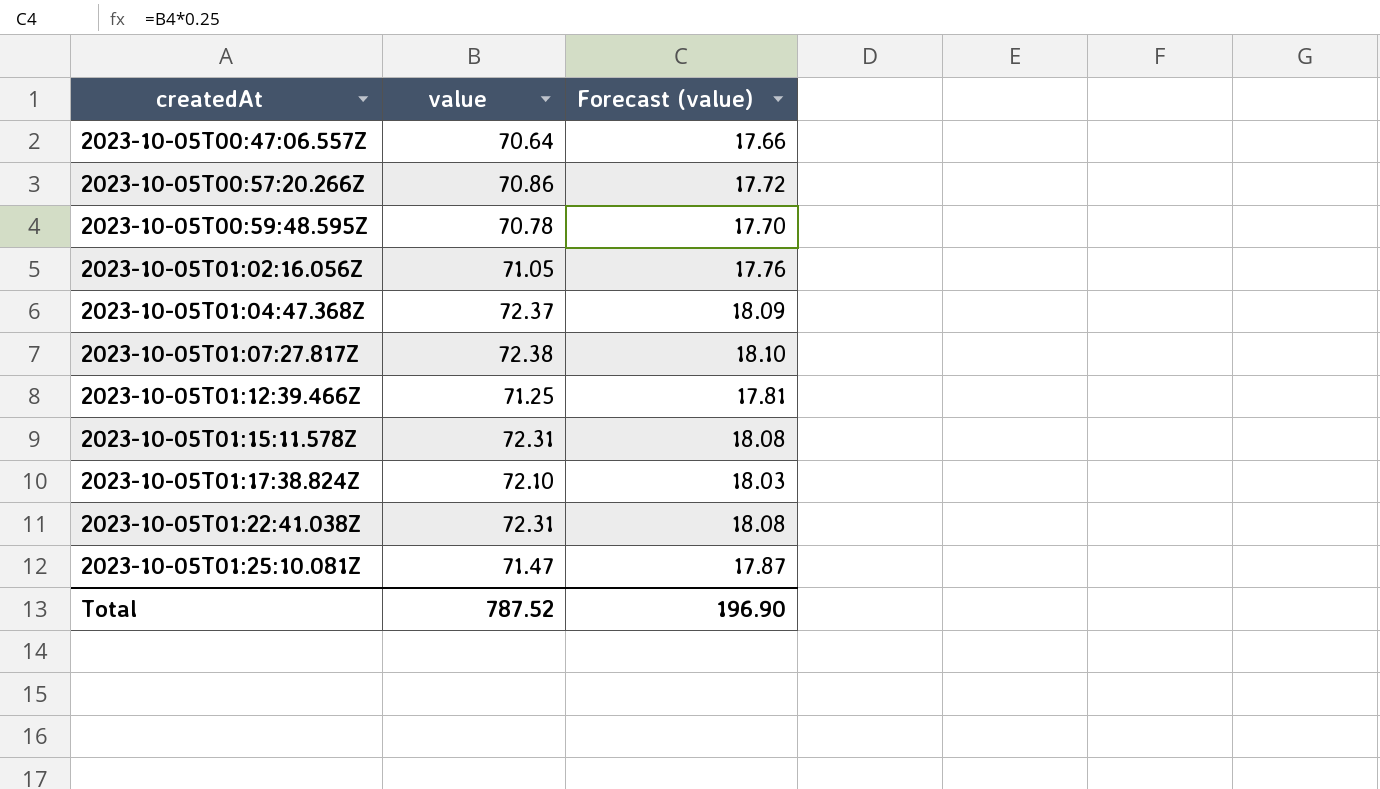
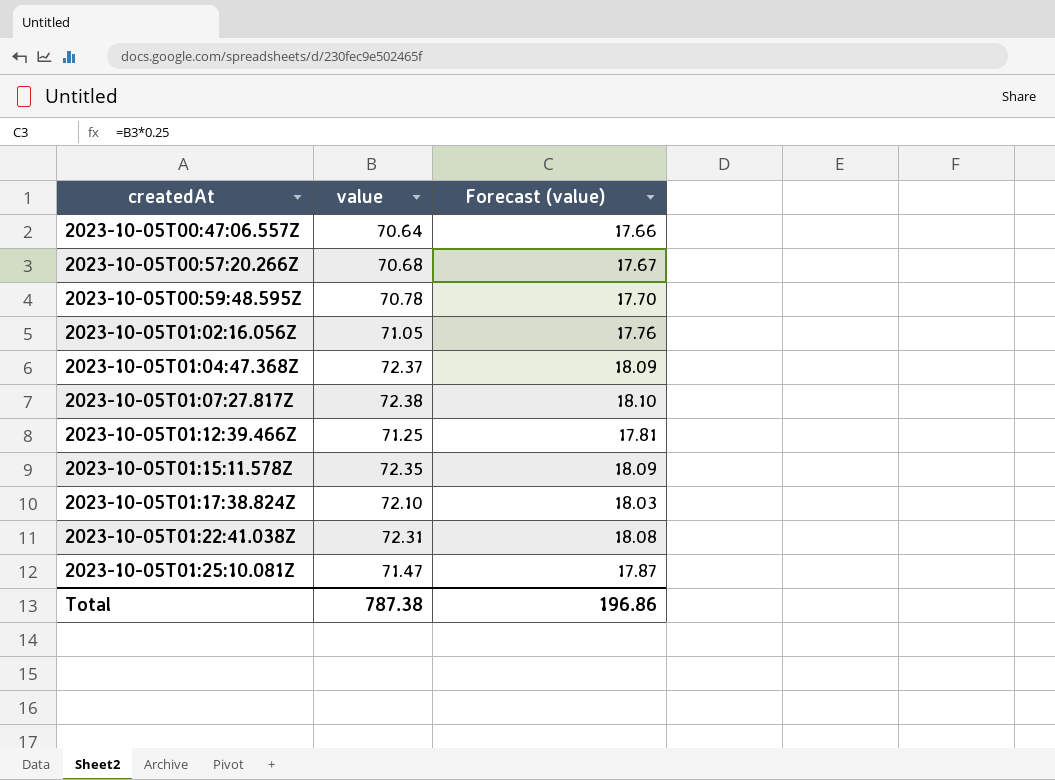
2023-10-05T00:57:20.266Z | value: 70.86 -> 70.68
2023-10-05T00:57:20.266Z | Forecast (value): 17.72 -> 17.67
2023-10-05T01:15:11.578Z | value: 72.31 -> 72.35
2023-10-05T01:15:11.578Z | Forecast (value): 18.08 -> 18.09
Total | value: 787.52 -> 787.38
Total | Forecast (value): 196.90 -> 196.86

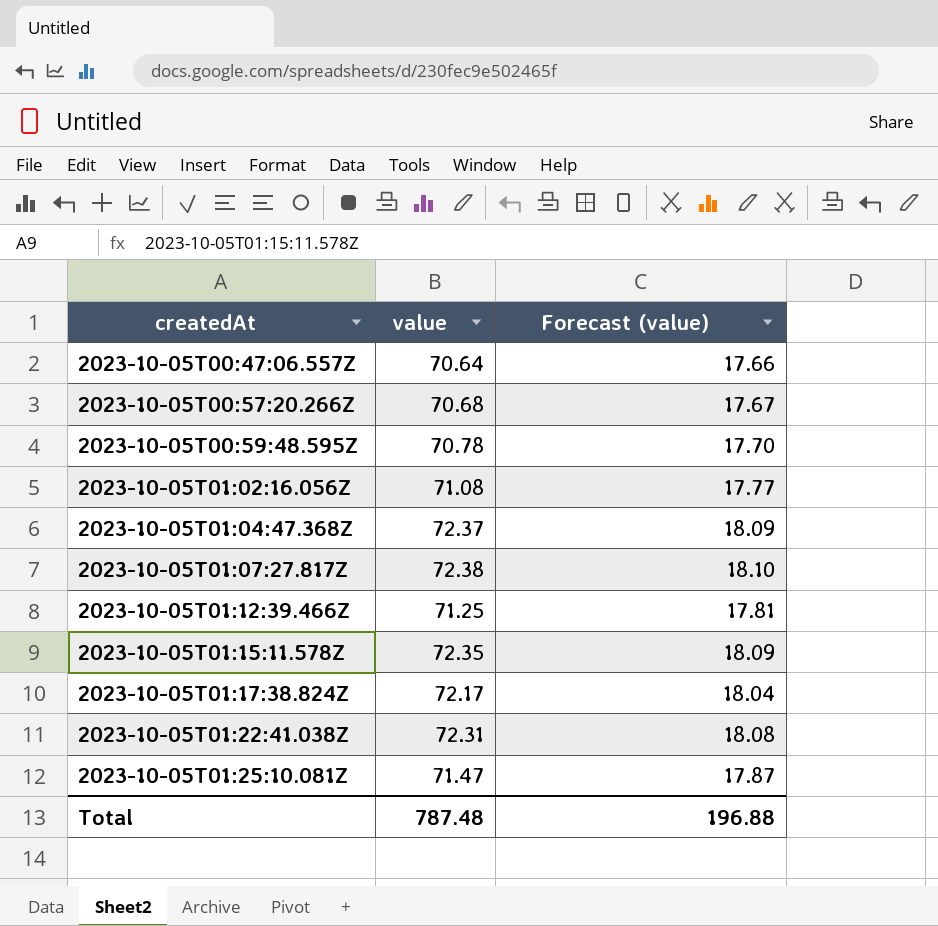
2023-10-05T01:02:16.056Z | value: 71.05 -> 71.08
2023-10-05T01:02:16.056Z | Forecast (value): 17.76 -> 17.77
2023-10-05T01:17:38.824Z | value: 72.10 -> 72.17
2023-10-05T01:17:38.824Z | Forecast (value): 18.03 -> 18.04
Total | value: 787.38 -> 787.48
Total | Forecast (value): 196.86 -> 196.88

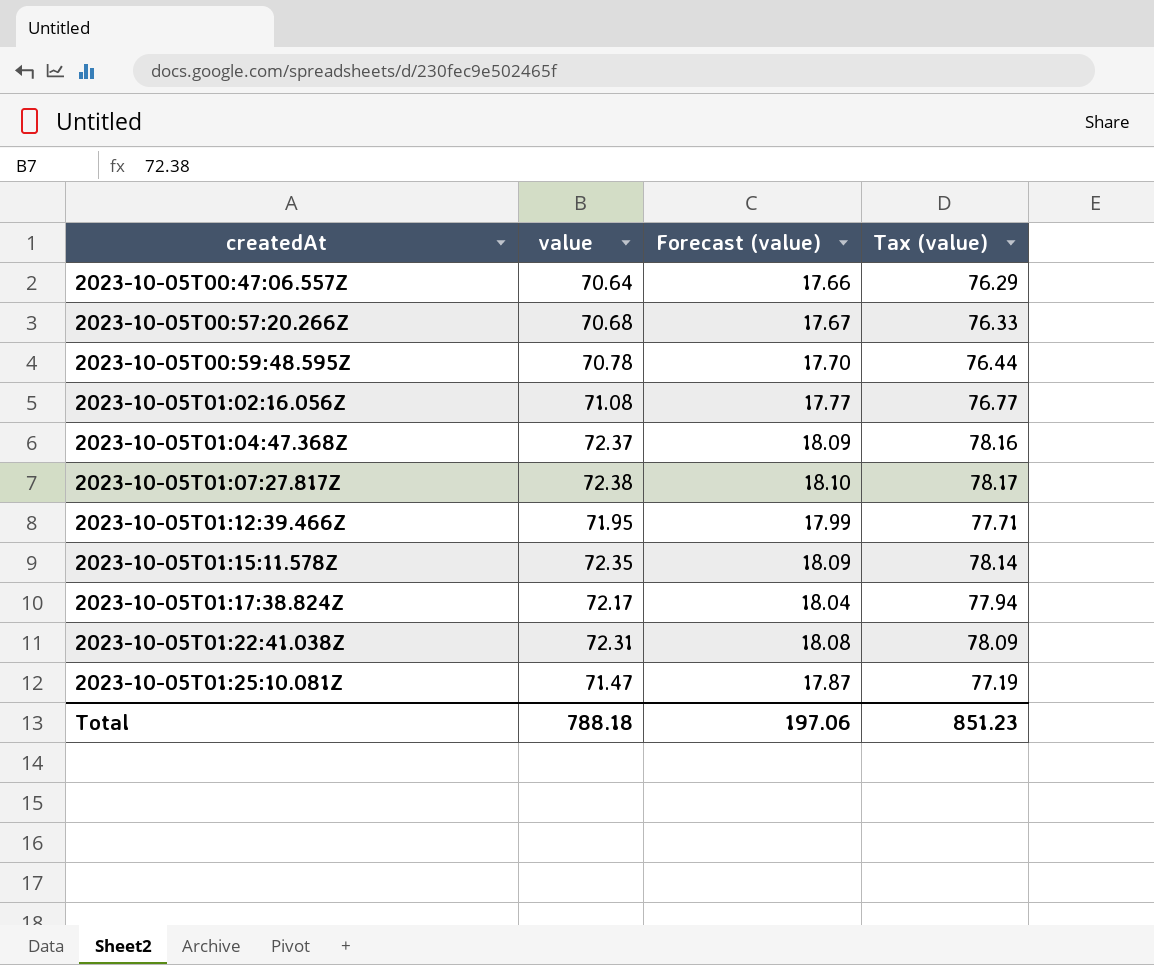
column Tax (value) | formula: none -> [value] * 1.08
2023-10-05T01:12:39.466Z | value: 71.25 -> 71.95
2023-10-05T01:12:39.466Z | Forecast (value): 17.81 -> 17.99
Total | value: 787.48 -> 788.18
Total | Forecast (value): 196.88 -> 197.06

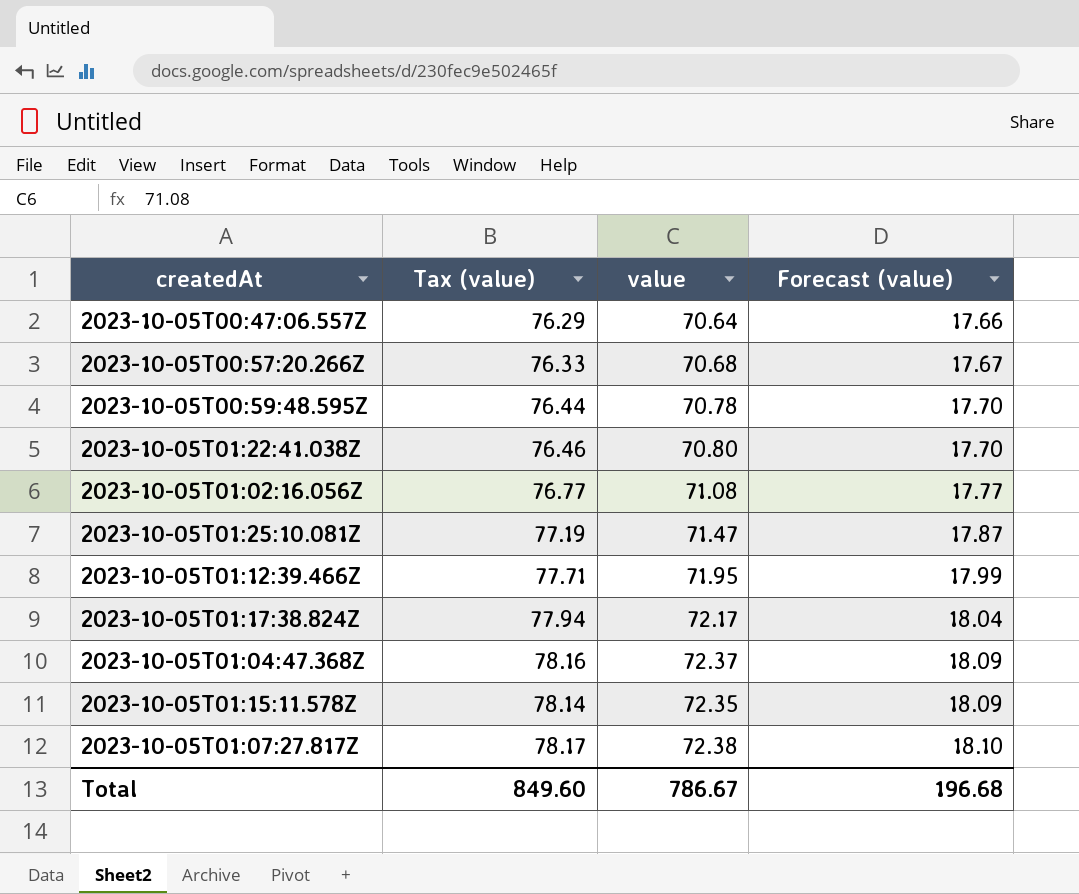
row order: createdAt ascending -> Forecast (value) ascending
column Tax (value) | position: 4 -> 2
2023-10-05T01:22:41.038Z | Tax (value): 78.09 -> 76.46
2023-10-05T01:22:41.038Z | value: 72.31 -> 70.80
2023-10-05T01:22:41.038Z | Forecast (value): 18.08 -> 17.70
Total | Tax (value): 851.23 -> 849.60
Total | value: 788.18 -> 786.67
Total | Forecast (value): 197.06 -> 196.68

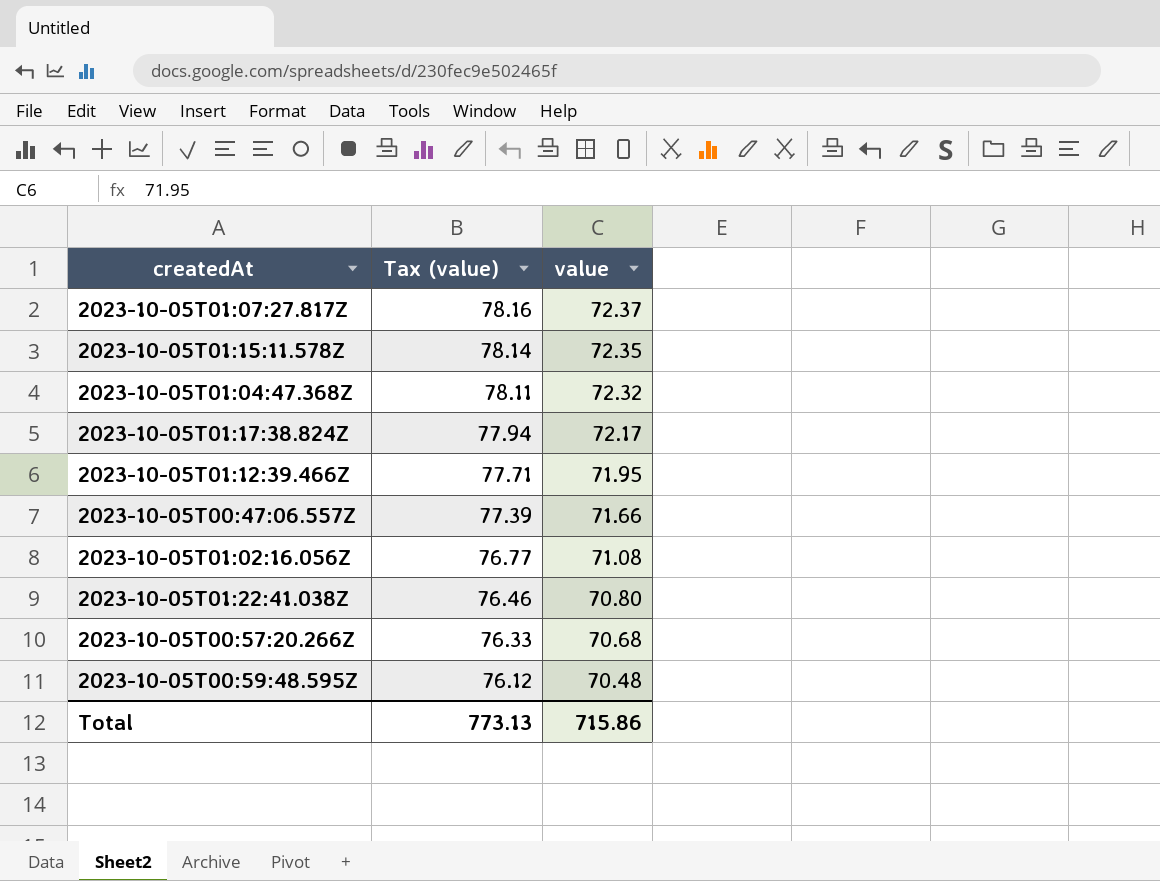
row order: Forecast (value) ascending -> Tax (value) descending
column Forecast (value) | formula: [value] * 0.25 -> none
row 2023-10-05T01:25:10.081Z: 77.19 | 71.47 | 17.87 -> none
2023-10-05T01:07:27.817Z | Tax (value): 78.17 -> 78.16
2023-10-05T01:07:27.817Z | value: 72.38 -> 72.37
2023-10-05T01:04:47.368Z | Tax (value): 78.16 -> 78.11
2023-10-05T01:04:47.368Z | value: 72.37 -> 72.32
2023-10-05T00:47:06.557Z | Tax (value): 76.29 -> 77.39
2023-10-05T00:47:06.557Z | value: 70.64 -> 71.66
2023-10-05T00:59:48.595Z | Tax (value): 76.44 -> 76.12
2023-10-05T00:59:48.595Z | value: 70.78 -> 70.48
Total | Tax (value): 849.60 -> 773.13
Total | value: 786.67 -> 715.86

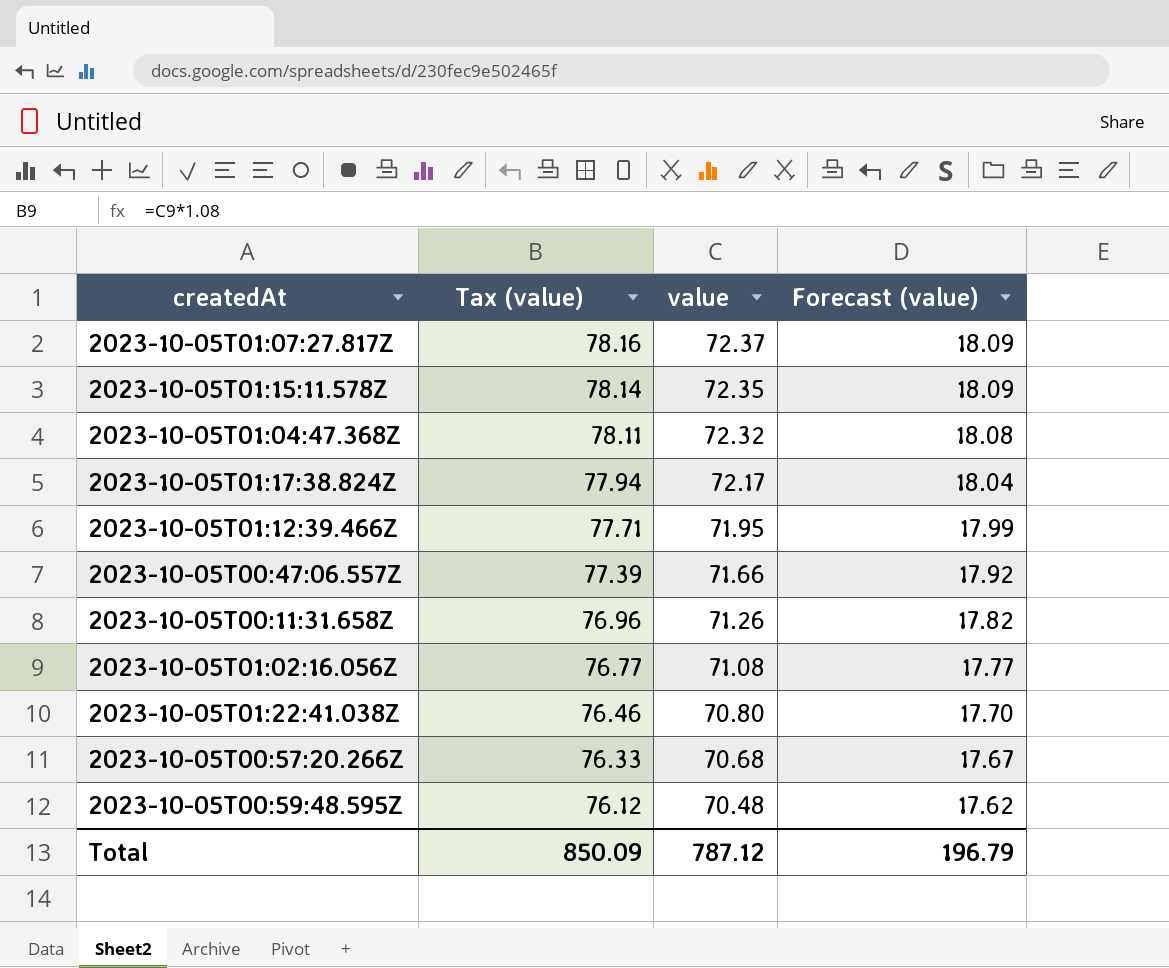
column Forecast (value) | formula: none -> [value] * 0.25
row 2023-10-05T00:11:31.658Z: none -> 76.96 | 71.26 | 17.82
Total | Tax (value): 773.13 -> 850.09
Total | value: 715.86 -> 787.12

